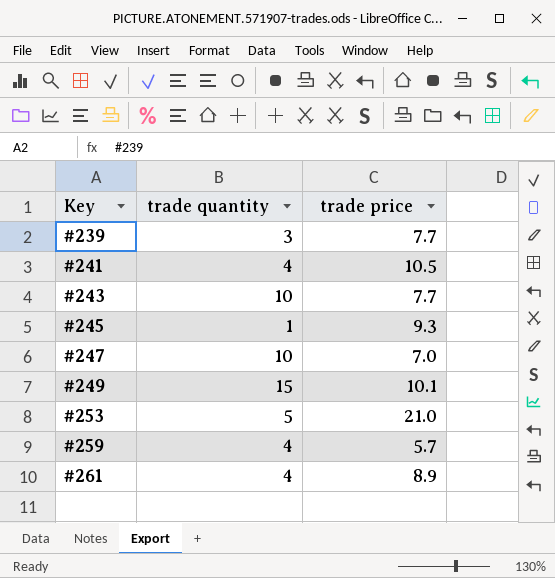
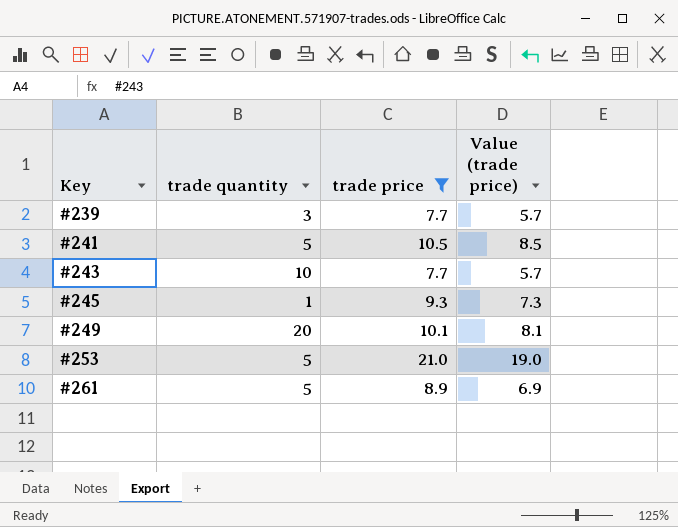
filter: none -> trade price >= 7.7
column Value (trade price) | formula: none -> [trade price] - 2
#241 | trade quantity: 4 -> 5
#249 | trade quantity: 15 -> 20
#261 | trade quantity: 4 -> 5

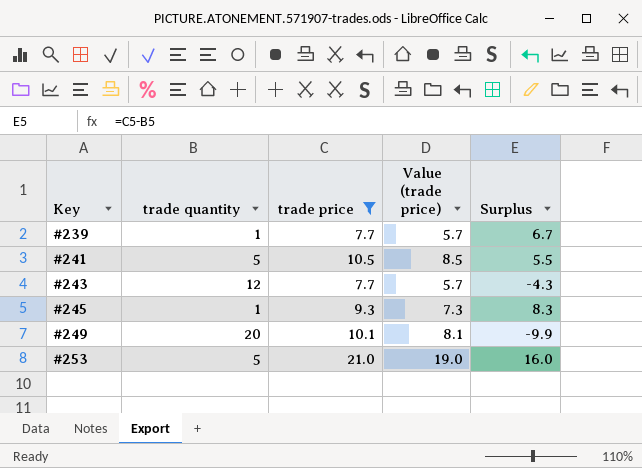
column Surplus | formula: none -> [trade price] - [trade quantity]
row #261: 5 | 8.9 | 6.9 -> none
#239 | trade quantity: 3 -> 1
#243 | trade quantity: 10 -> 12

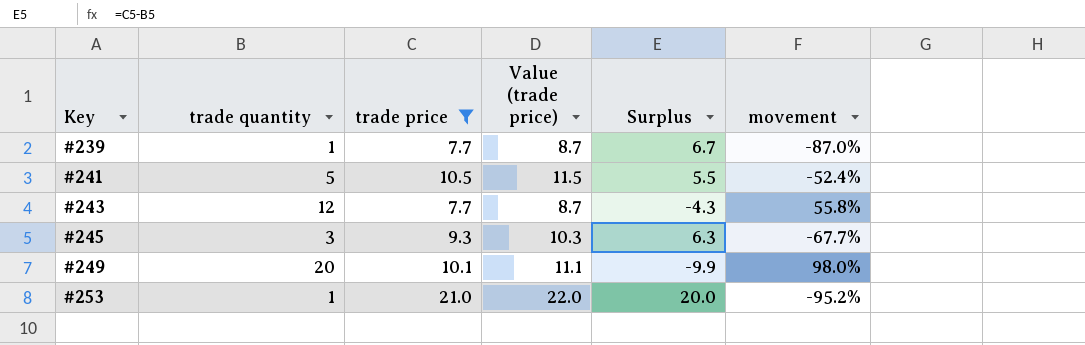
column Value (trade price) | formula: [trade price] - 2 -> [trade price] + 1
column movement | formula: none -> ([trade quantity] - [trade price]) / [trade price]
#245 | trade quantity: 1 -> 3
#245 | Surplus: 8.3 -> 6.3
#253 | trade quantity: 5 -> 1
#253 | Surplus: 16.0 -> 20.0

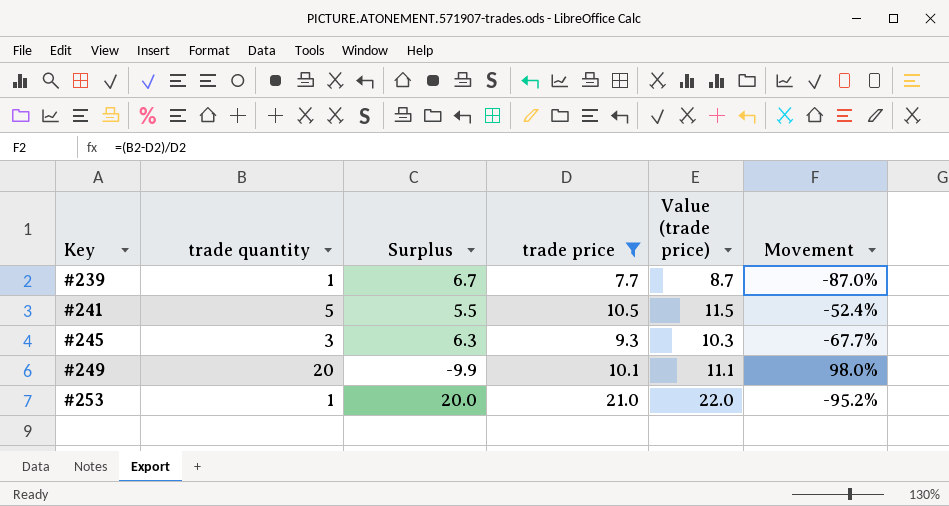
column Surplus | position: 5 -> 3
column name: movement -> Movement
row #243: 12 | 7.7 | 8.7 | -4.3 | 55.8% -> none

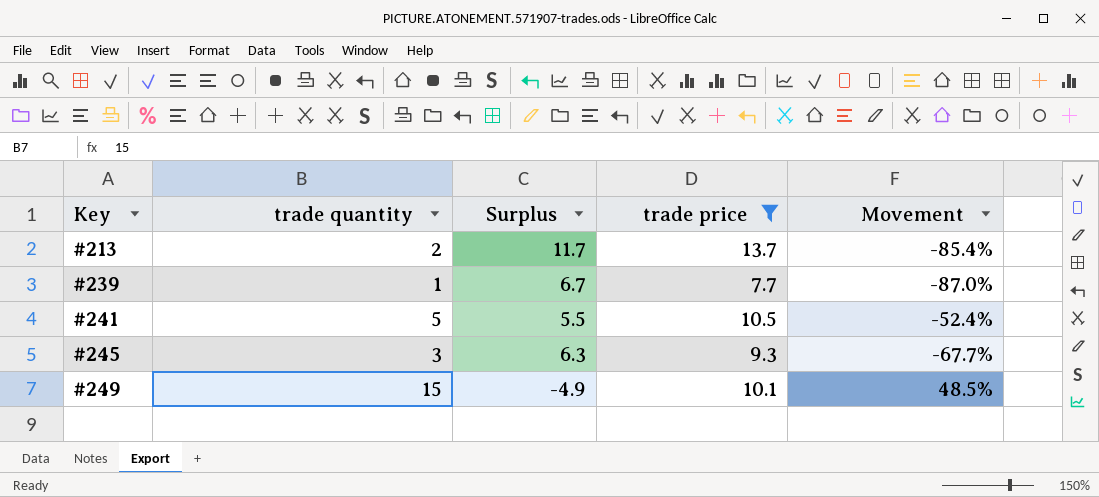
column Value (trade price) | formula: [trade price] + 1 -> none
row #253: 1 | 20.0 | 21.0 | 22.0 | -95.2% -> none
row #213: none -> 2 | 11.7 | 13.7 | -85.4%
#249 | trade quantity: 20 -> 15
#249 | Surplus: -9.9 -> -4.9
#249 | Movement: 98.0% -> 48.5%

